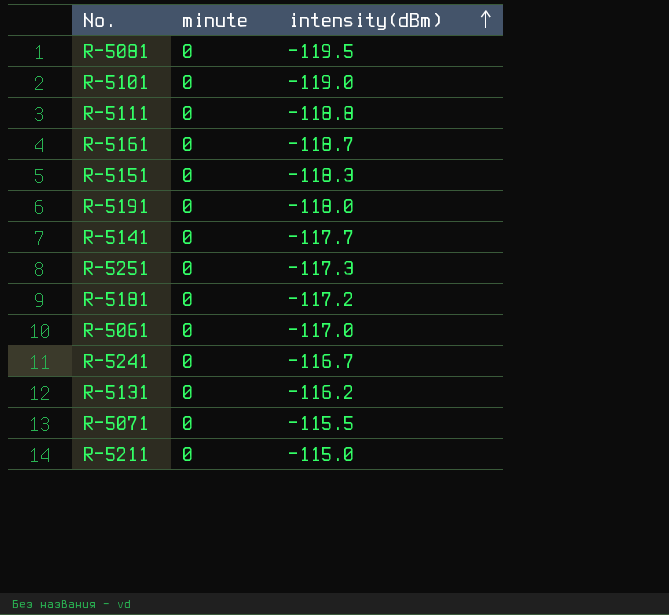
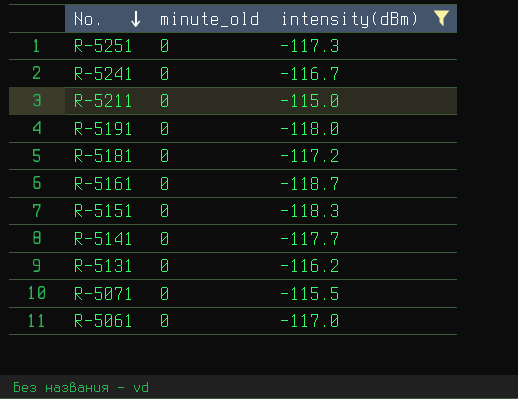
filter: none -> intensity(dBm) >= -118.7
row order: intensity(dBm) ascending -> No. descending
column name: minute -> minute_old

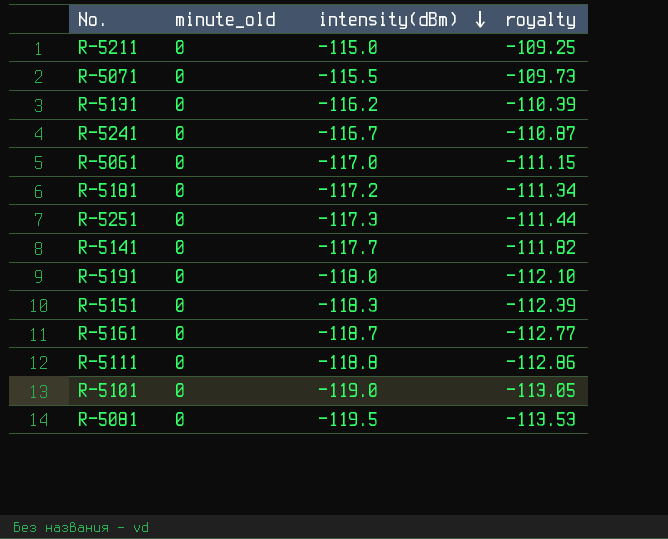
filter: intensity(dBm) >= -118.7 -> none
row order: No. descending -> intensity(dBm) descending
column royalty | formula: none -> [intensity(dBm)] * 0.95

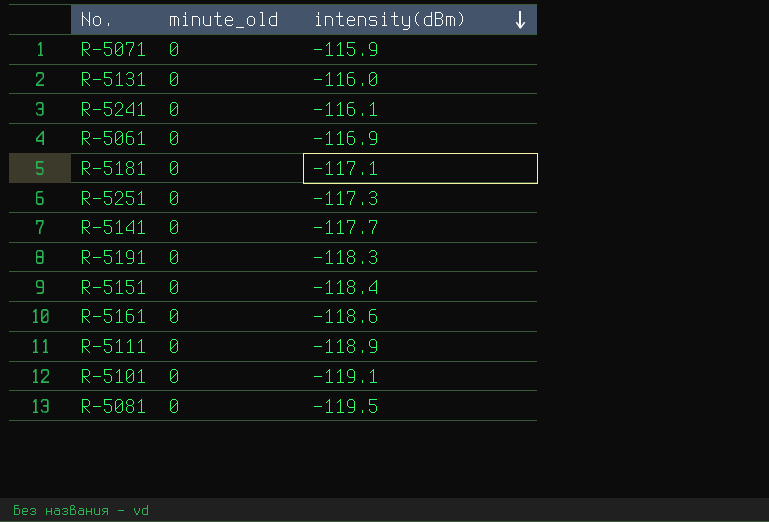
column royalty | formula: [intensity(dBm)] * 0.95 -> none
row R-5211: 0 | -115.0 | -109.25 -> none
R-5071 | intensity(dBm): -115.5 -> -115.9
R-5131 | intensity(dBm): -116.2 -> -116.0
R-5241 | intensity(dBm): -116.7 -> -116.1
R-5061 | intensity(dBm): -117.0 -> -116.9
R-5181 | intensity(dBm): -117.2 -> -117.1
R-5191 | intensity(dBm): -118.0 -> -118.3
R-5151 | intensity(dBm): -118.3 -> -118.4
R-5161 | intensity(dBm): -118.7 -> -118.6
R-5111 | intensity(dBm): -118.8 -> -118.9
R-5101 | intensity(dBm): -119.0 -> -119.1

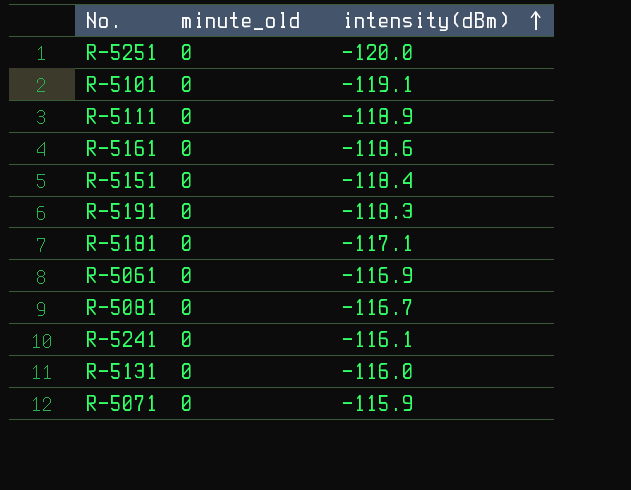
row order: intensity(dBm) descending -> intensity(dBm) ascending
row R-5141: 0 | -117.7 -> none
R-5251 | intensity(dBm): -117.3 -> -120.0
R-5081 | intensity(dBm): -119.5 -> -116.7

